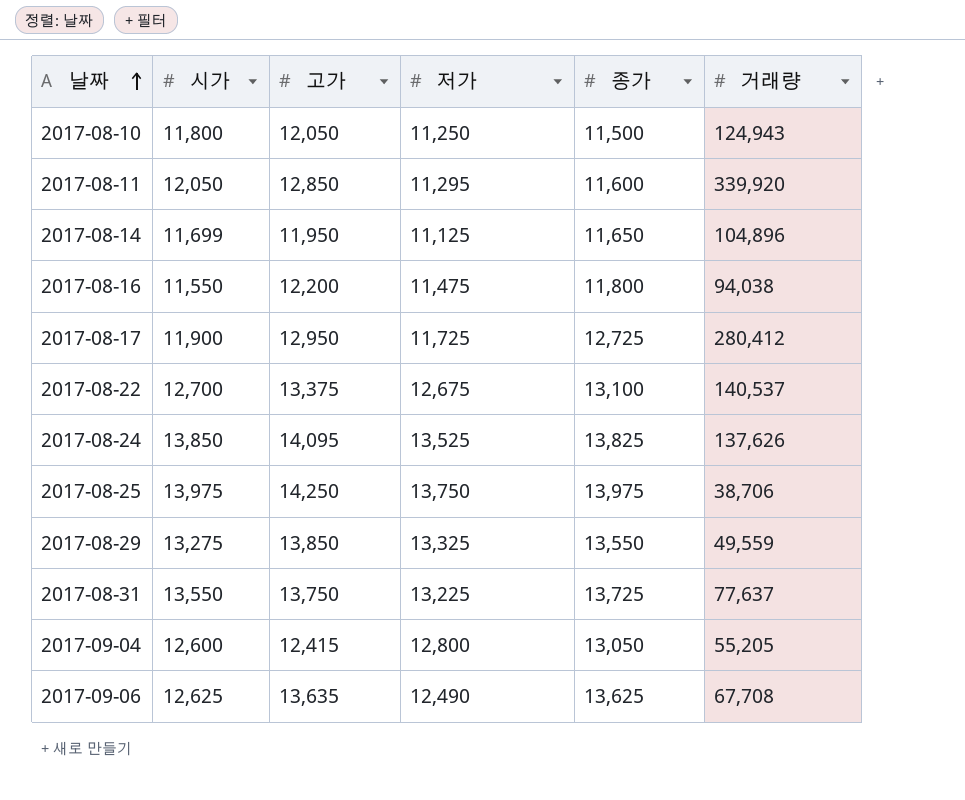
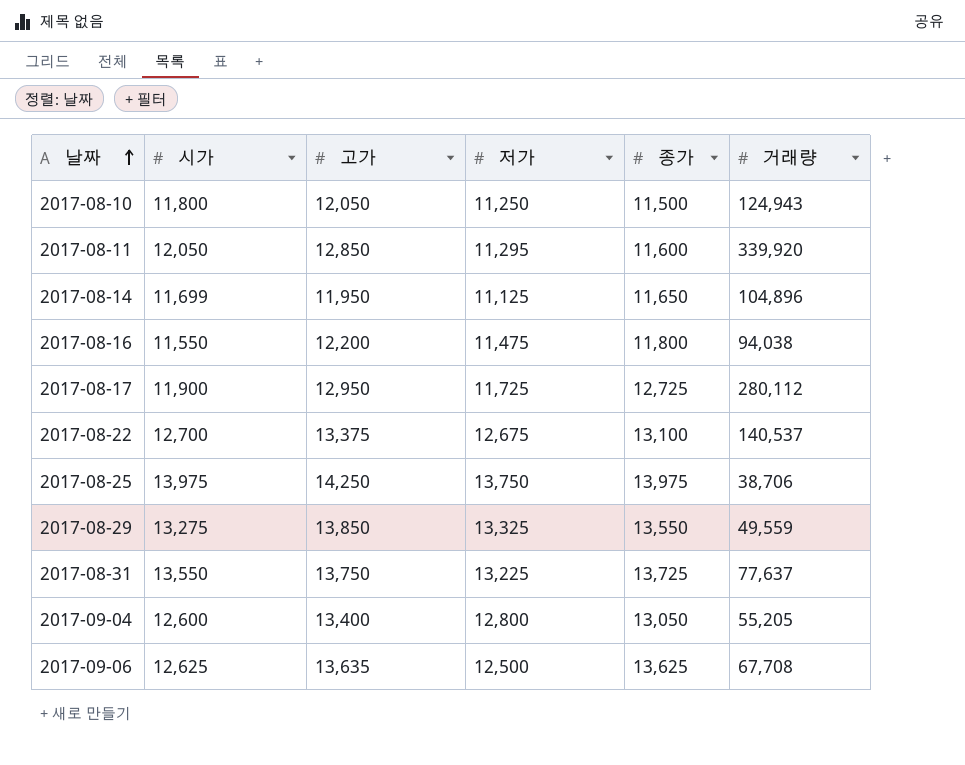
row 2017-08-24: 13,850 | 14,095 | 13,525 | 13,825 | 137,626 -> none
2017-08-17 | 거래량: 280,412 -> 280,112
2017-09-04 | 고가: 12,415 -> 13,400
2017-09-06 | 저가: 12,490 -> 12,500

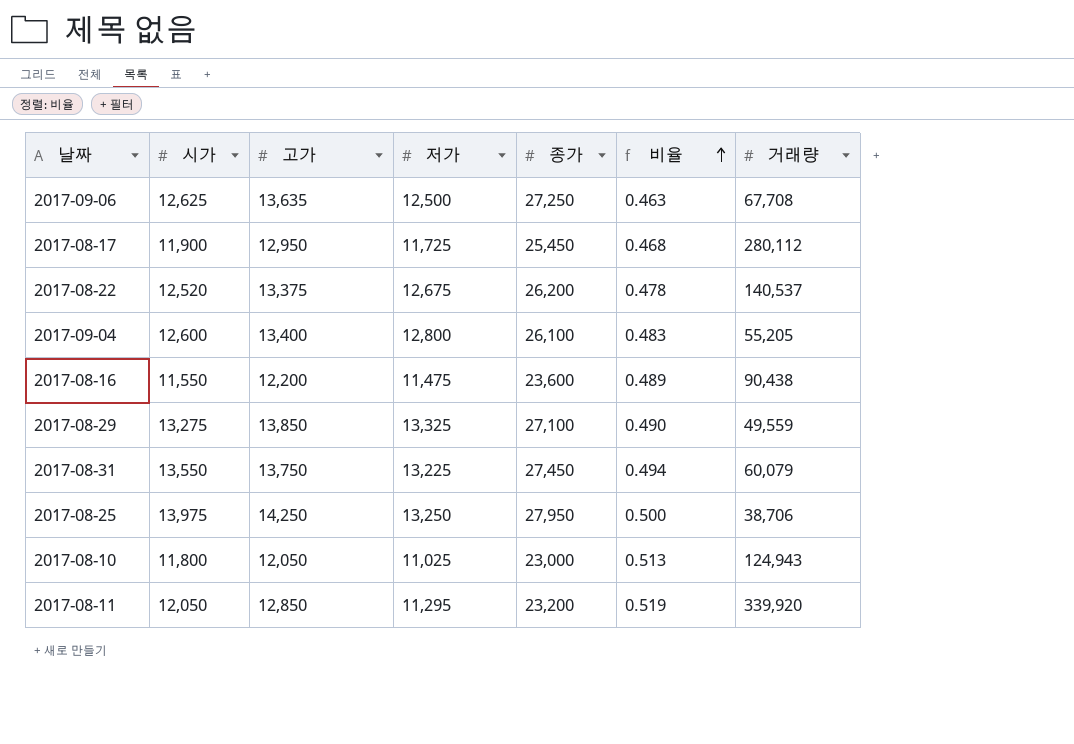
row order: 날짜 ascending -> 비율 ascending
column 비율 | formula: none -> [시가] / [종가]
row 2017-08-14: 11,699 | 11,950 | 11,125 | 11,650 | 104,896 -> none
2017-09-06 | 종가: 13,625 -> 27,250
2017-08-17 | 종가: 12,725 -> 25,450
2017-08-22 | 시가: 12,700 -> 12,520
2017-08-22 | 종가: 13,100 -> 26,200
2017-09-04 | 종가: 13,050 -> 26,100
2017-08-16 | 종가: 11,800 -> 23,600
2017-08-16 | 거래량: 94,038 -> 90,438
2017-08-29 | 종가: 13,550 -> 27,100
2017-08-31 | 종가: 13,725 -> 27,450
2017-08-31 | 거래량: 77,637 -> 60,079
2017-08-25 | 저가: 13,750 -> 13,250
2017-08-25 | 종가: 13,975 -> 27,950
2017-08-10 | 저가: 11,250 -> 11,025
2017-08-10 | 종가: 11,500 -> 23,000
2017-08-11 | 종가: 11,600 -> 23,200

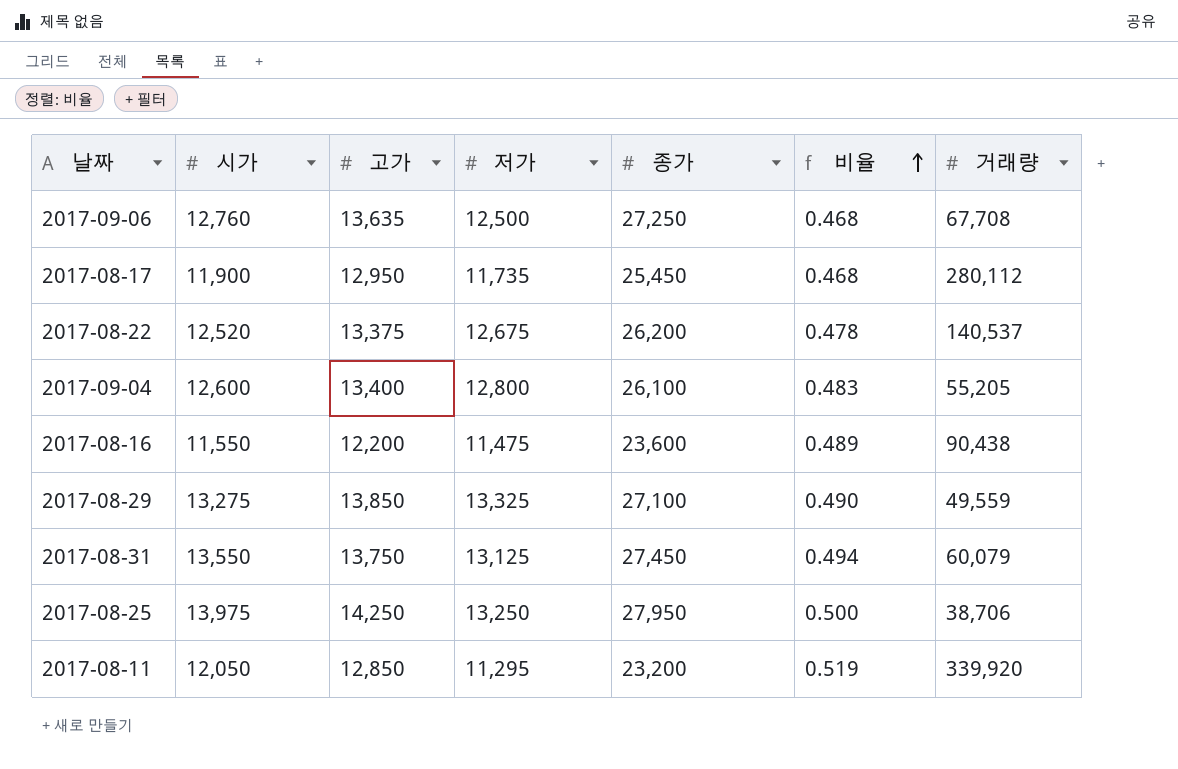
row 2017-08-10: 11,800 | 12,050 | 11,025 | 23,000 | 0.513 | 124,943 -> none
2017-09-06 | 시가: 12,625 -> 12,760
2017-09-06 | 비율: 0.463 -> 0.468
2017-08-17 | 저가: 11,725 -> 11,735
2017-08-31 | 저가: 13,225 -> 13,125

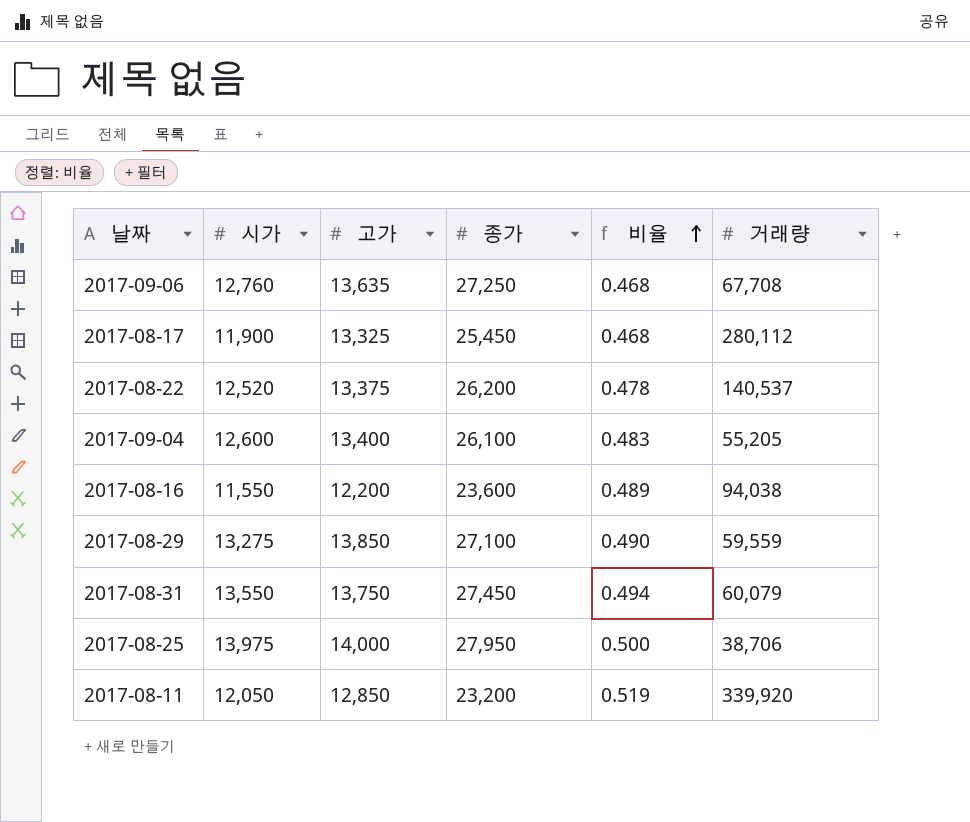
column 저가 | position: 4 -> none
2017-08-17 | 고가: 12,950 -> 13,325
2017-08-16 | 거래량: 90,438 -> 94,038
2017-08-29 | 거래량: 49,559 -> 59,559
2017-08-25 | 고가: 14,250 -> 14,000

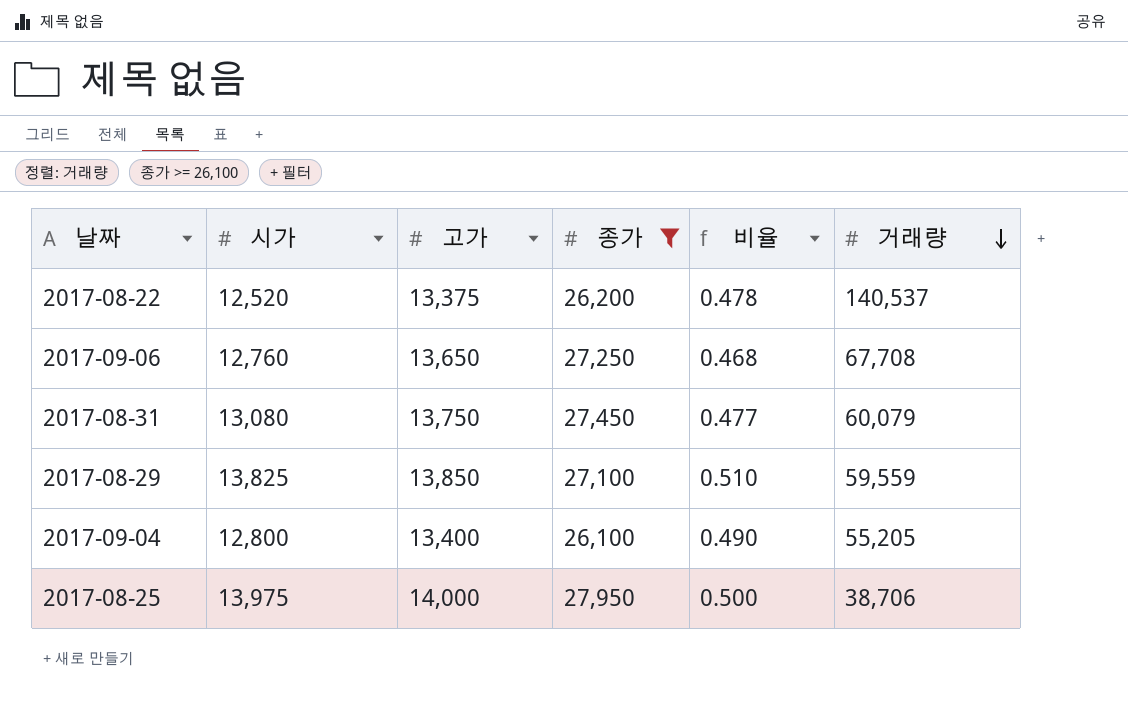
filter: none -> 종가 >= 26,100
row order: 비율 ascending -> 거래량 descending
2017-09-06 | 고가: 13,635 -> 13,650
2017-08-31 | 시가: 13,550 -> 13,080
2017-08-31 | 비율: 0.494 -> 0.477
2017-08-29 | 시가: 13,275 -> 13,825
2017-08-29 | 비율: 0.490 -> 0.510
2017-09-04 | 시가: 12,600 -> 12,800
2017-09-04 | 비율: 0.483 -> 0.490

